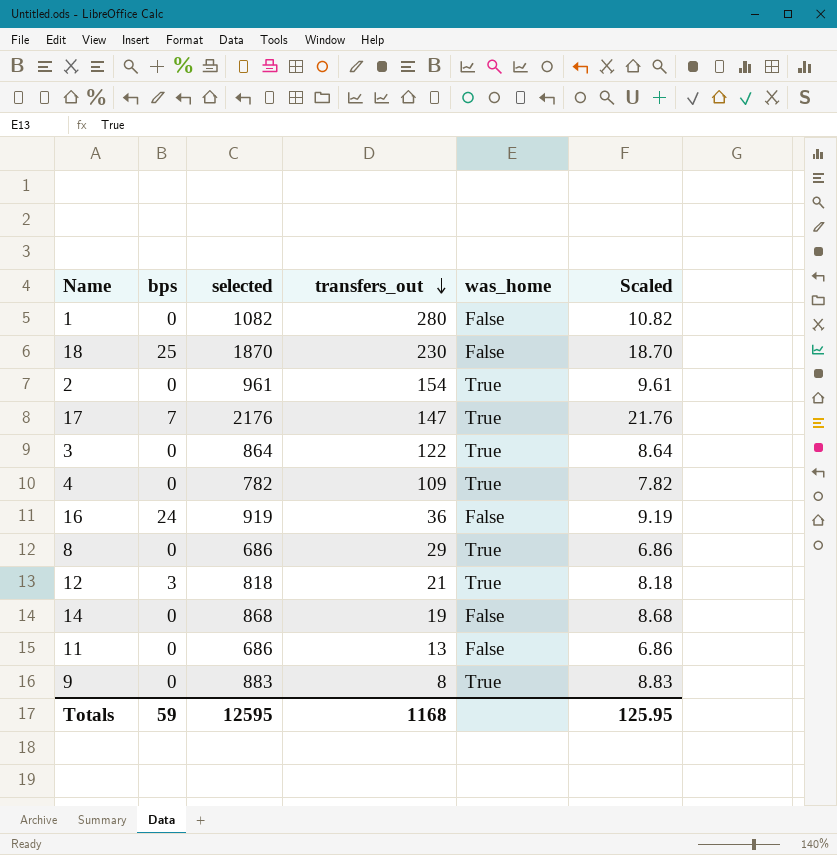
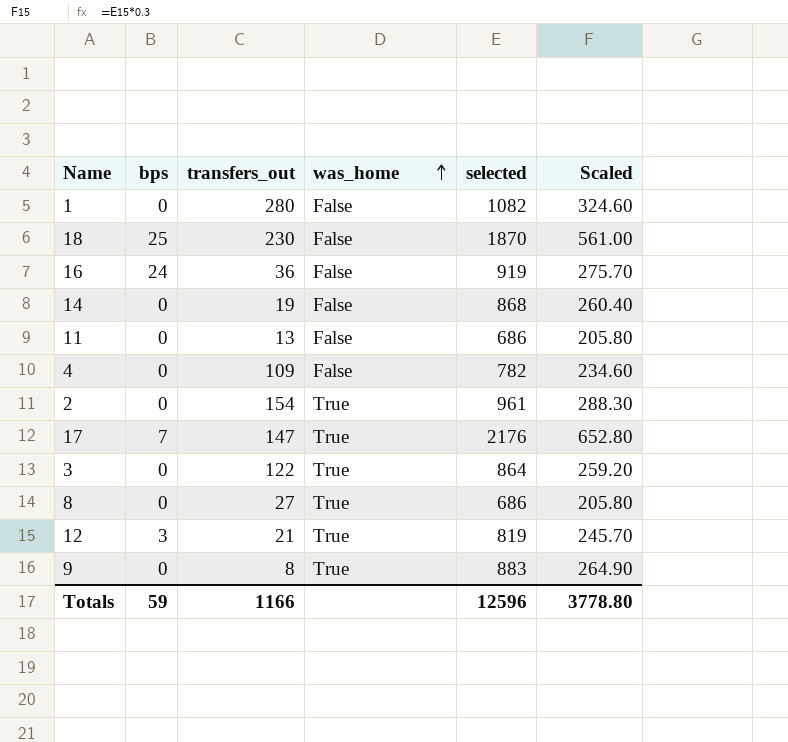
row order: transfers_out descending -> was_home ascending
column selected | position: 3 -> 5
column Scaled | formula: [selected] * 0.01 -> [selected] * 0.3
4 | was_home: True -> False
8 | transfers_out: 29 -> 27
12 | selected: 818 -> 819
Totals | transfers_out: 1168 -> 1166
Totals | selected: 12595 -> 12596
Totals | Scaled: 125.95 -> 3778.80

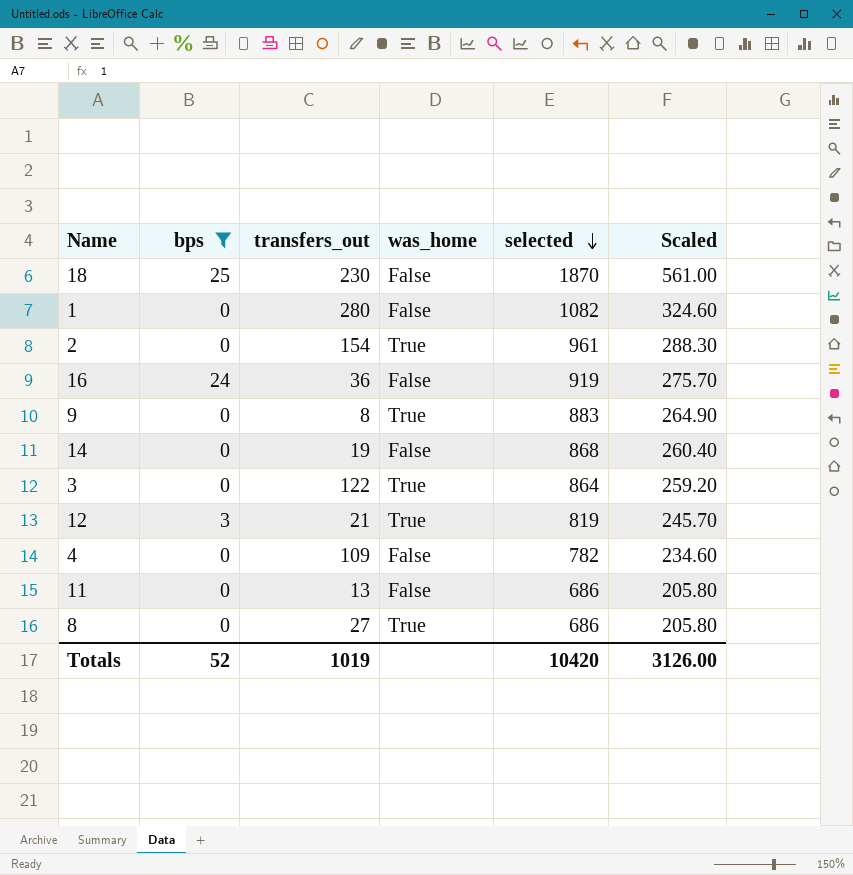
filter: none -> bps != 7
row order: was_home ascending -> selected descending
Totals | bps: 59 -> 52
Totals | transfers_out: 1166 -> 1019
Totals | selected: 12596 -> 10420
Totals | Scaled: 3778.80 -> 3126.00

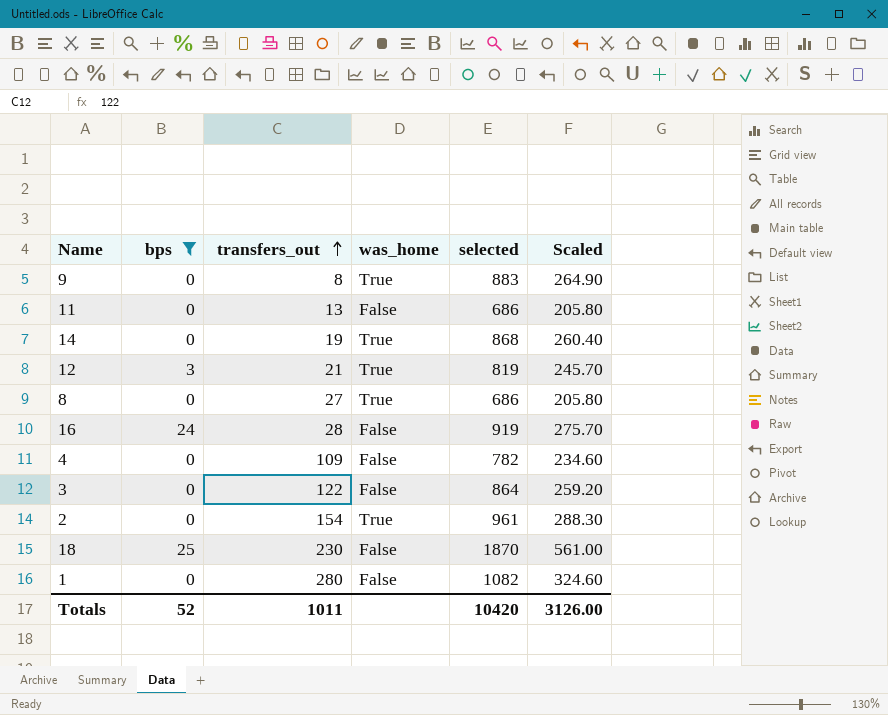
row order: selected descending -> transfers_out ascending
14 | was_home: False -> True
16 | transfers_out: 36 -> 28
3 | was_home: True -> False
Totals | transfers_out: 1019 -> 1011

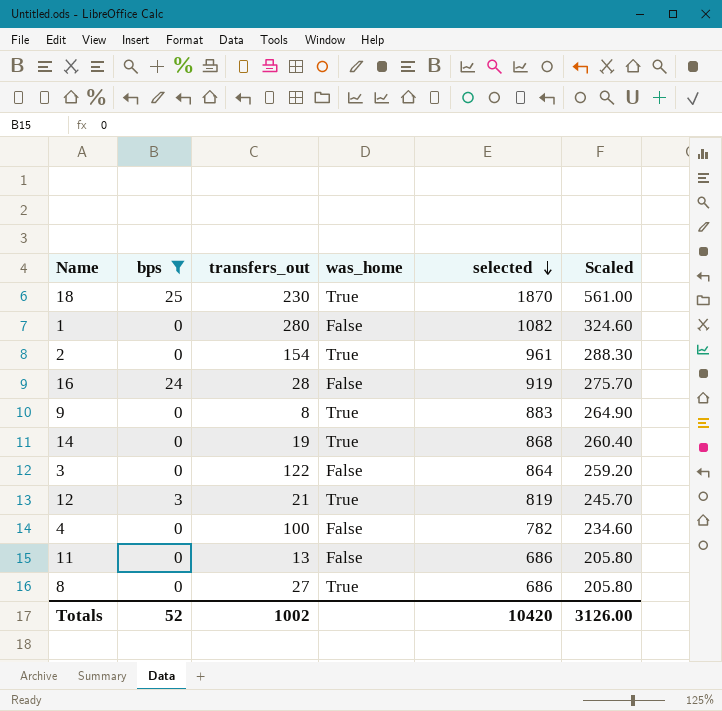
row order: transfers_out ascending -> selected descending
18 | was_home: False -> True
4 | transfers_out: 109 -> 100
Totals | transfers_out: 1011 -> 1002

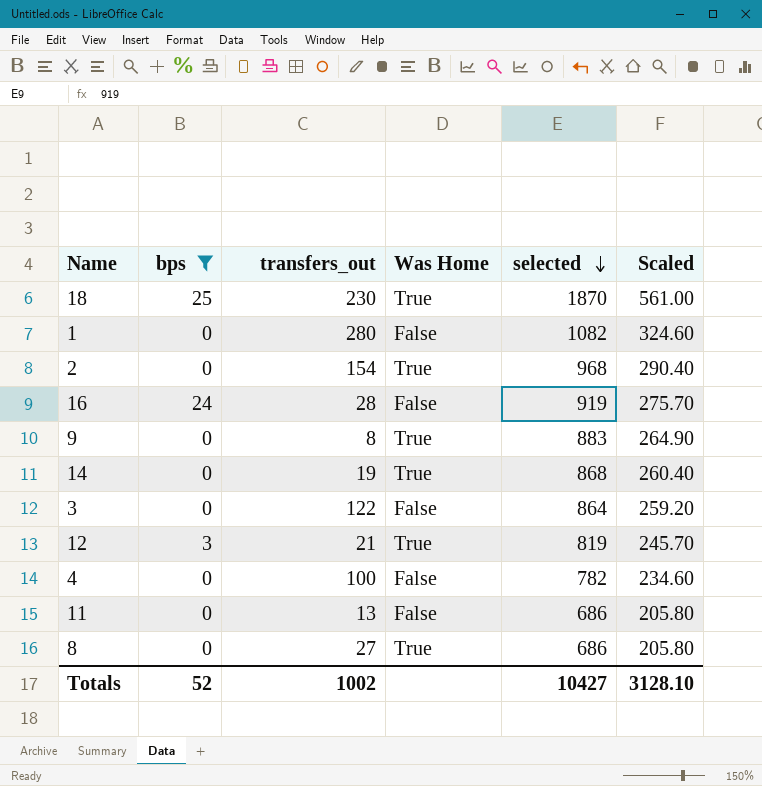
column name: was_home -> Was Home
2 | selected: 961 -> 968
2 | Scaled: 288.30 -> 290.40
Totals | selected: 10420 -> 10427
Totals | Scaled: 3126.00 -> 3128.10

